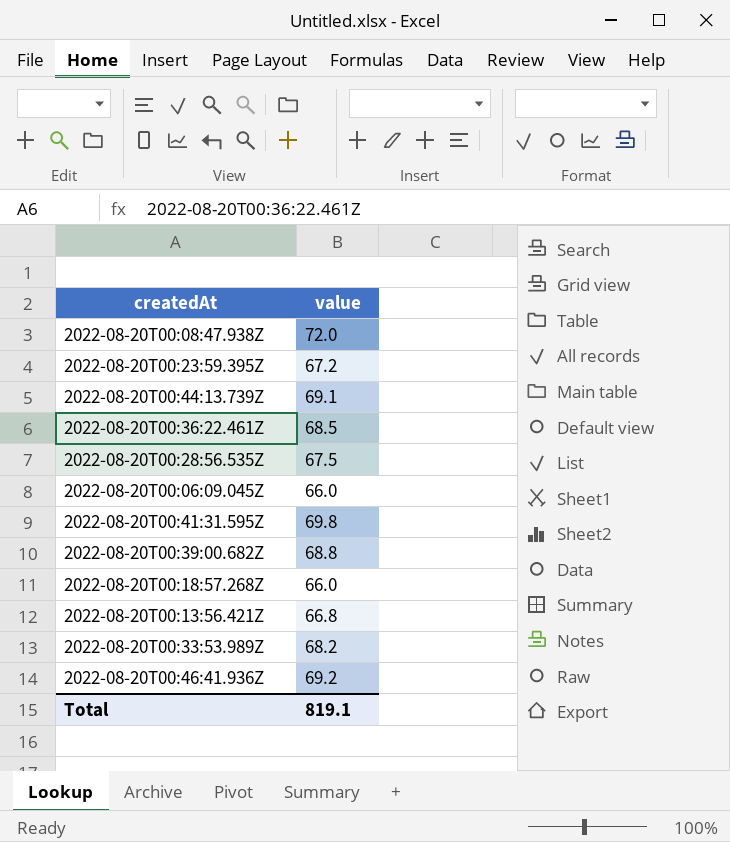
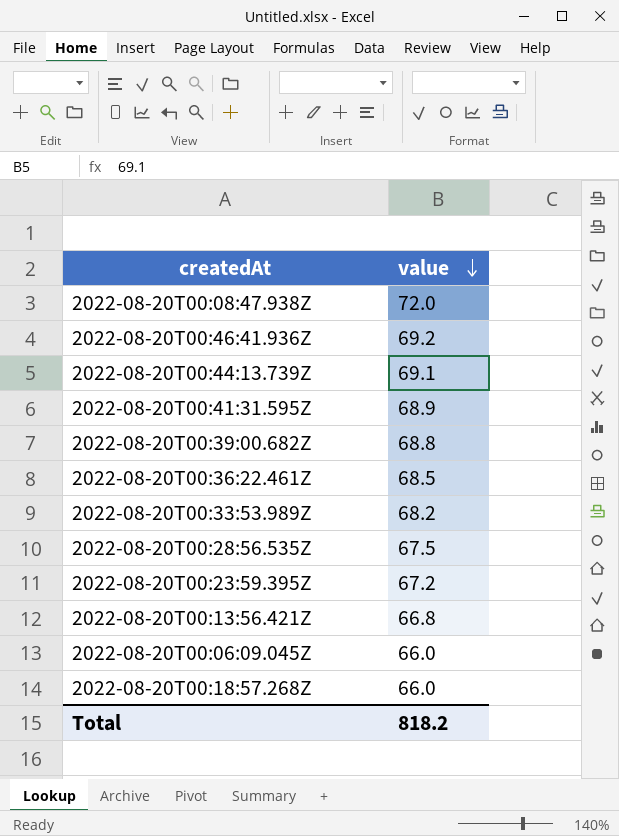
row order: none -> value descending
2022-08-20T00:41:31.595Z | value: 69.8 -> 68.9
Total | value: 819.1 -> 818.2

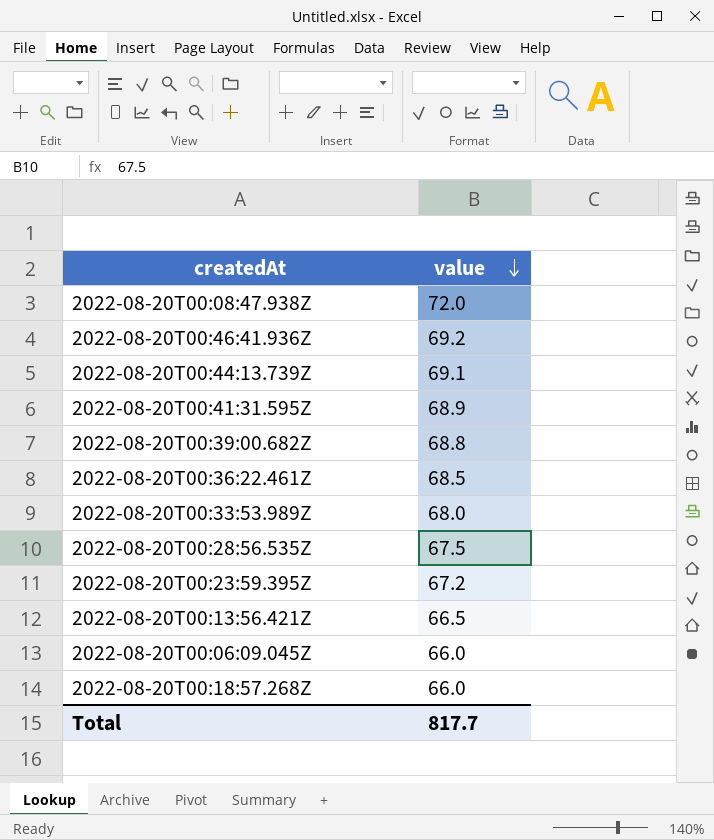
2022-08-20T00:33:53.989Z | value: 68.2 -> 68.0
2022-08-20T00:13:56.421Z | value: 66.8 -> 66.5
Total | value: 818.2 -> 817.7

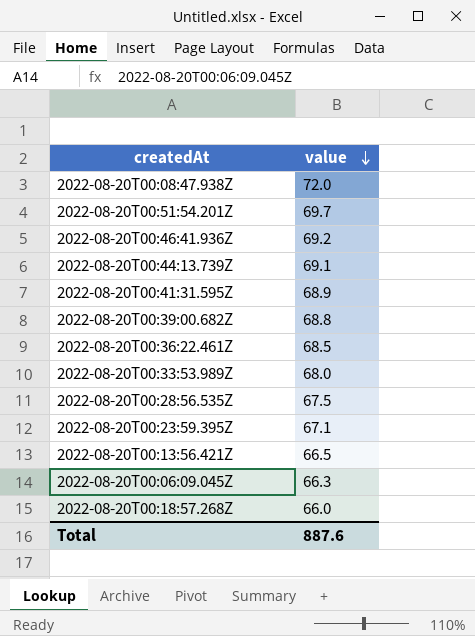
row 2022-08-20T00:51:54.201Z: none -> 69.7
2022-08-20T00:23:59.395Z | value: 67.2 -> 67.1
2022-08-20T00:06:09.045Z | value: 66.0 -> 66.3
Total | value: 817.7 -> 887.6

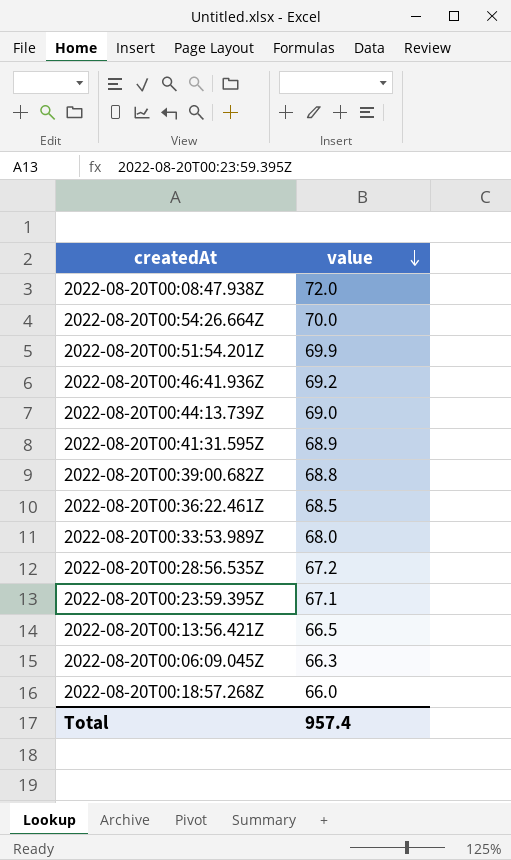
row 2022-08-20T00:54:26.664Z: none -> 70.0
2022-08-20T00:51:54.201Z | value: 69.7 -> 69.9
2022-08-20T00:44:13.739Z | value: 69.1 -> 69.0
2022-08-20T00:28:56.535Z | value: 67.5 -> 67.2
Total | value: 887.6 -> 957.4

